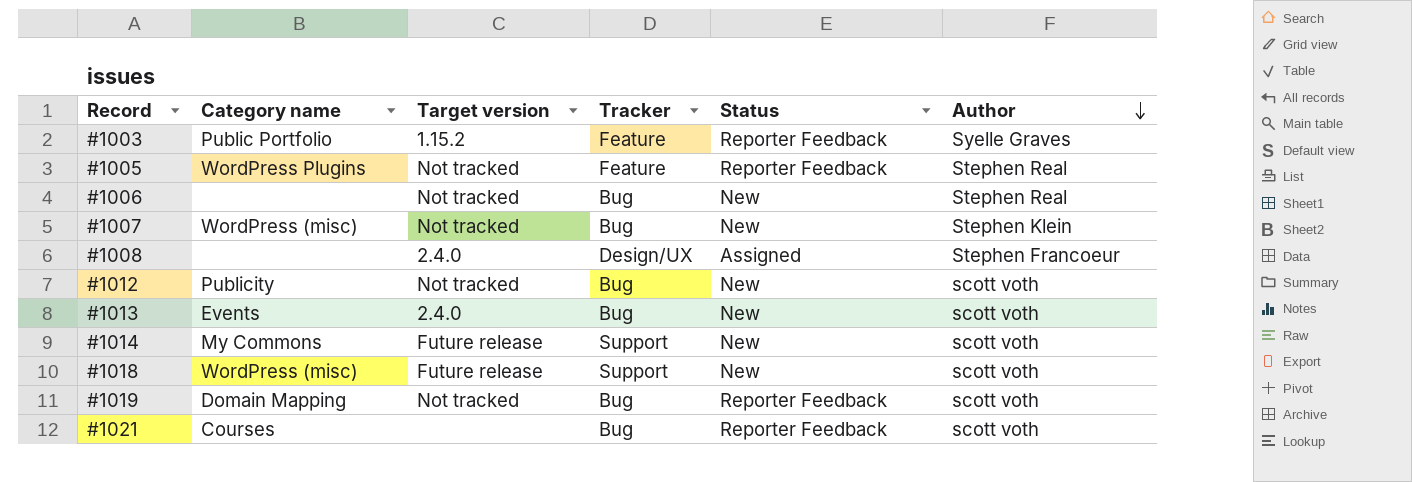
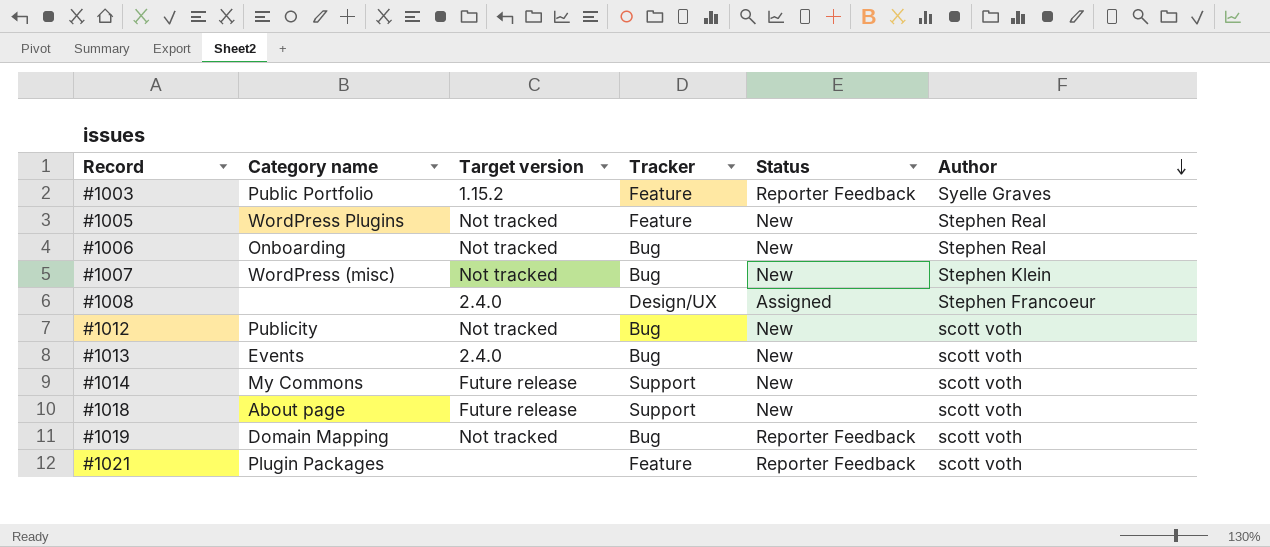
#1005 | Status: Reporter Feedback -> New
#1006 | Category name: none -> Onboarding
#1018 | Category name: WordPress (misc) -> About page
#1021 | Category name: Courses -> Plugin Packages
#1021 | Tracker: Bug -> Feature

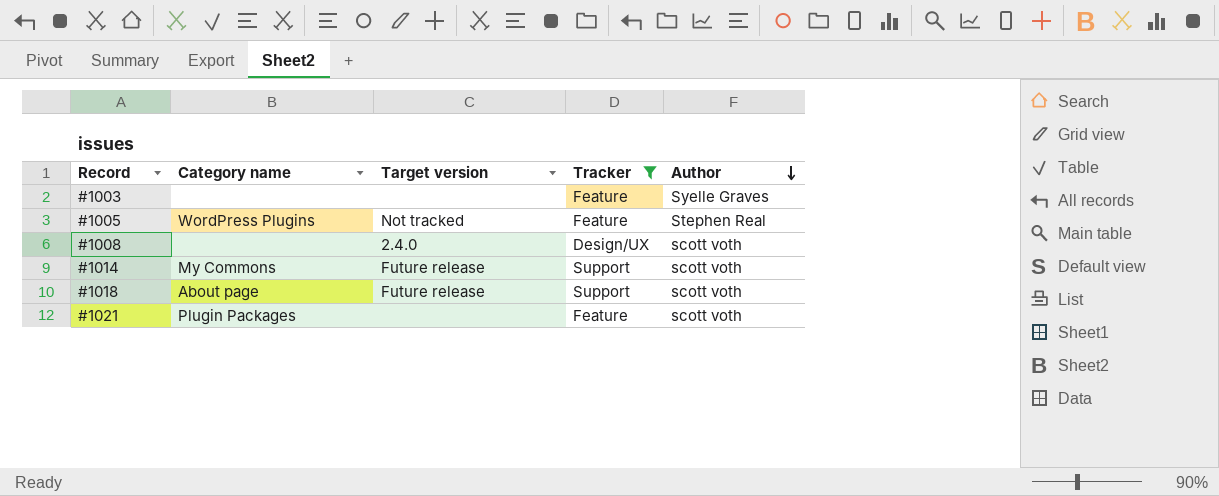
filter: none -> Tracker != Bug
column Status | position: 5 -> none
#1003 | Category name: Public Portfolio -> none
#1003 | Target version: 1.15.2 -> none
#1008 | Author: Stephen Francoeur -> scott voth

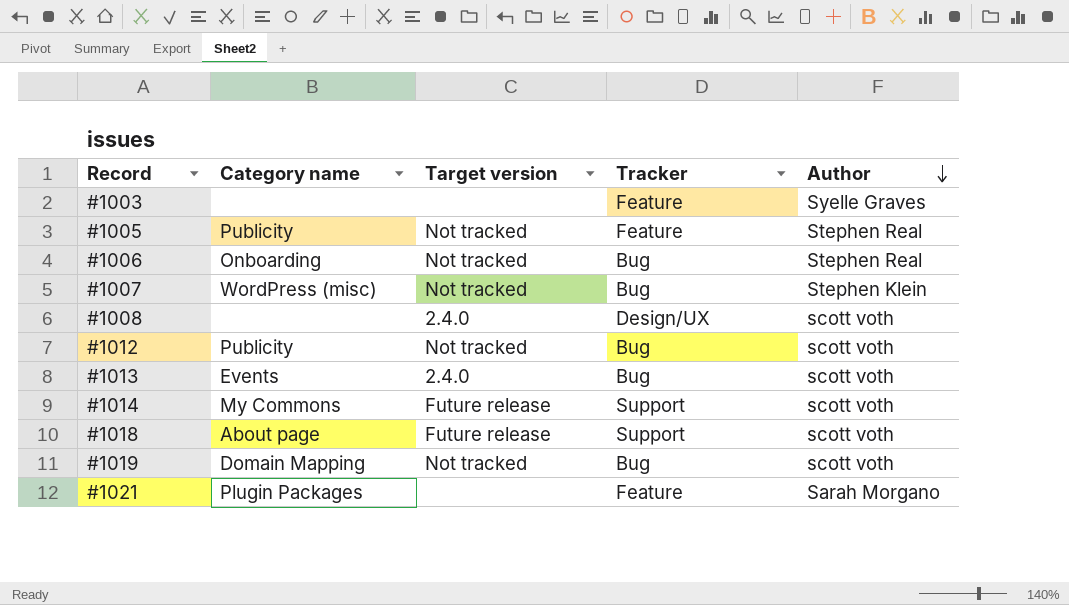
filter: Tracker != Bug -> none
#1005 | Category name: WordPress Plugins -> Publicity
#1021 | Author: scott voth -> Sarah Morgano

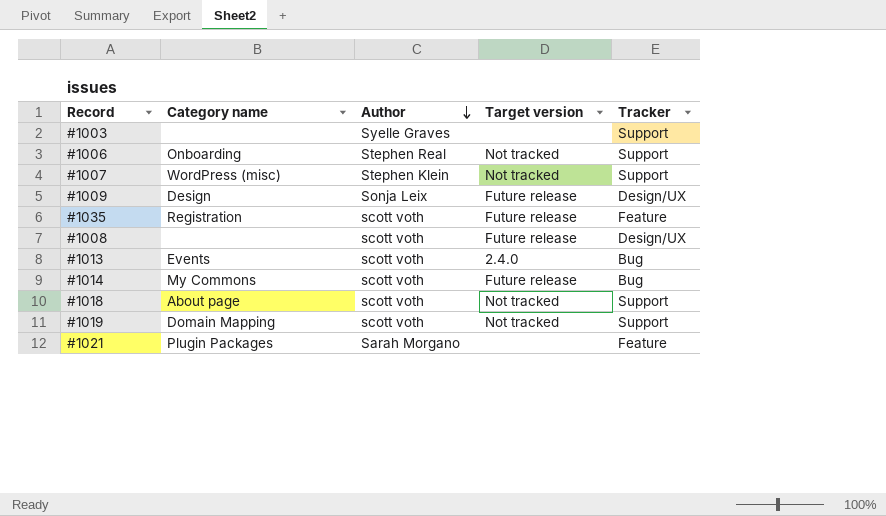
column Author | position: 5 -> 3
row #1005: Publicity | Not tracked | Feature | Stephen Real -> none
row #1012: Publicity | Not tracked | Bug | scott voth -> none
#1003 | Tracker: Feature -> Support
#1006 | Tracker: Bug -> Support
#1007 | Tracker: Bug -> Support
row #1009: none -> Design | Sonja Leix | Future release | Design/UX
row #1035: none -> Registration | scott voth | Future release | Feature
#1008 | Target version: 2.4.0 -> Future release
#1014 | Tracker: Support -> Bug
#1018 | Target version: Future release -> Not tracked
#1019 | Tracker: Bug -> Support

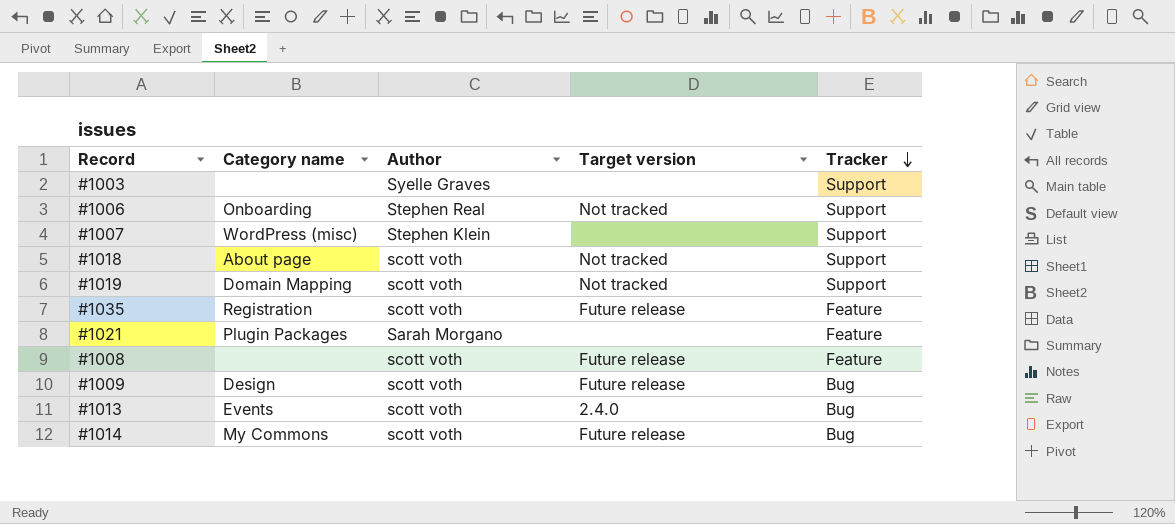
row order: Author descending -> Tracker descending
#1007 | Target version: Not tracked -> none
#1008 | Tracker: Design/UX -> Feature
#1009 | Author: Sonja Leix -> scott voth
#1009 | Tracker: Design/UX -> Bug

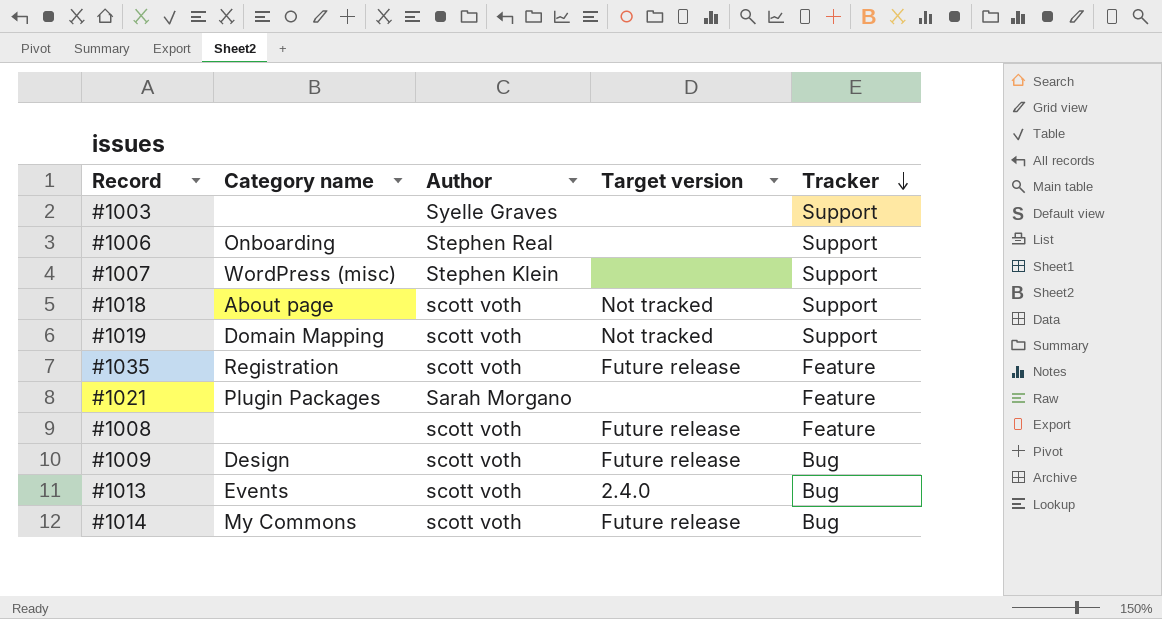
#1006 | Target version: Not tracked -> none

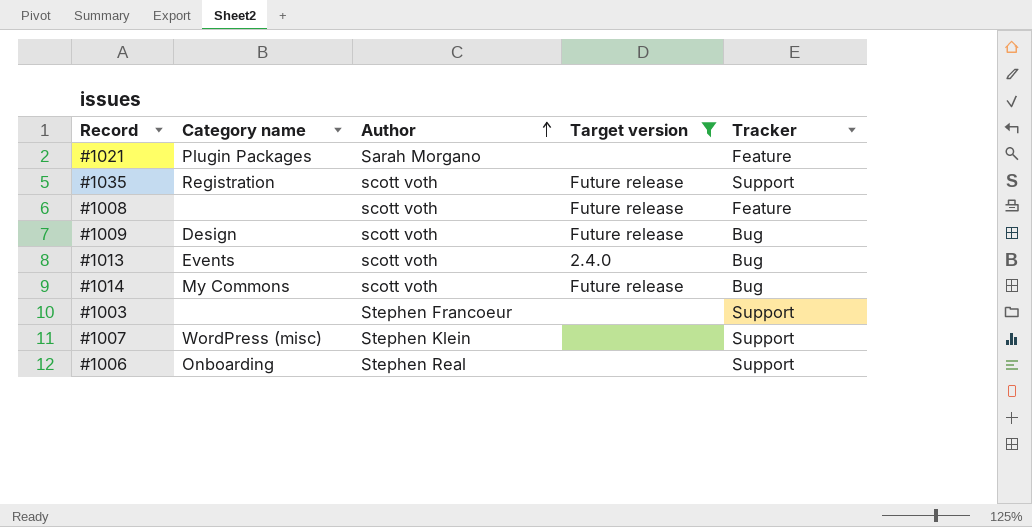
filter: none -> Target version != Not tracked
row order: Tracker descending -> Author ascending
#1035 | Tracker: Feature -> Support
#1003 | Author: Syelle Graves -> Stephen Francoeur

